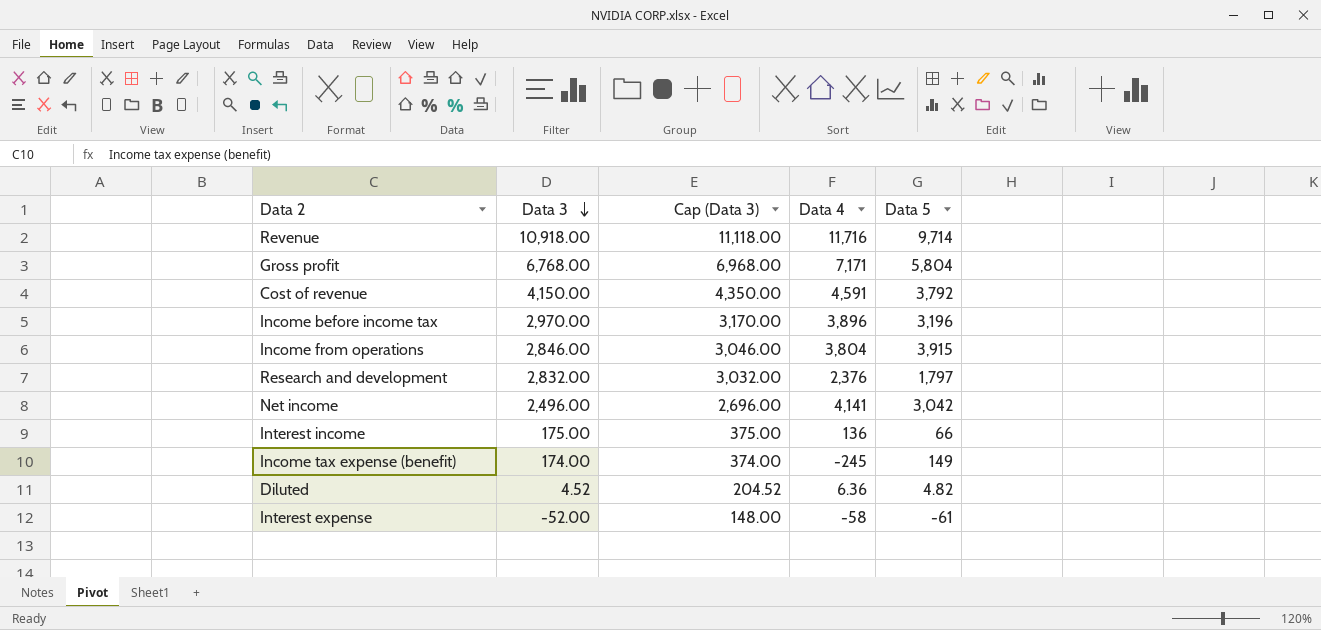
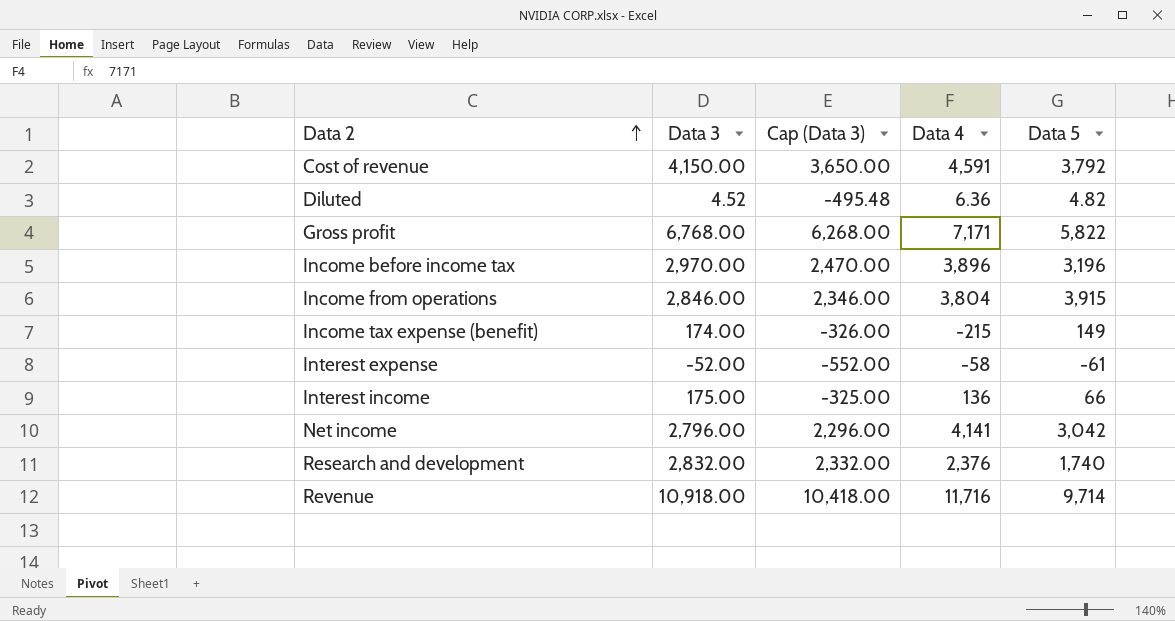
row order: Data 3 descending -> Data 2 ascending
column Cap (Data 3) | formula: [Data 3] + 200 -> [Data 3] - 500
Gross profit | Data 5: 5,804 -> 5,822
Income tax expense (benefit) | Data 4: -245 -> -215
Net income | Data 3: 2,496.00 -> 2,796.00
Research and development | Data 5: 1,797 -> 1,740

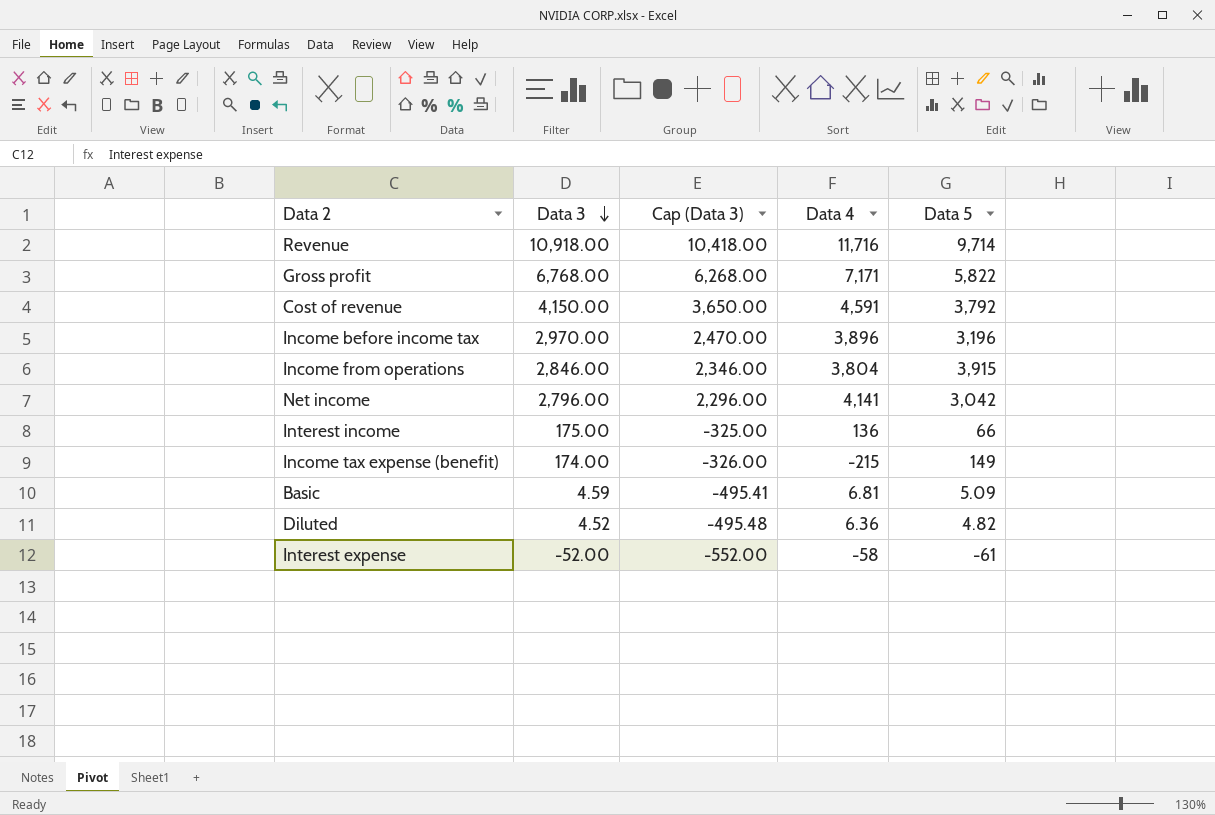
row order: Data 2 ascending -> Data 3 descending
row Research and development: 2,832.00 | 2,332.00 | 2,376 | 1,740 -> none
row Basic: none -> 4.59 | -495.41 | 6.81 | 5.09

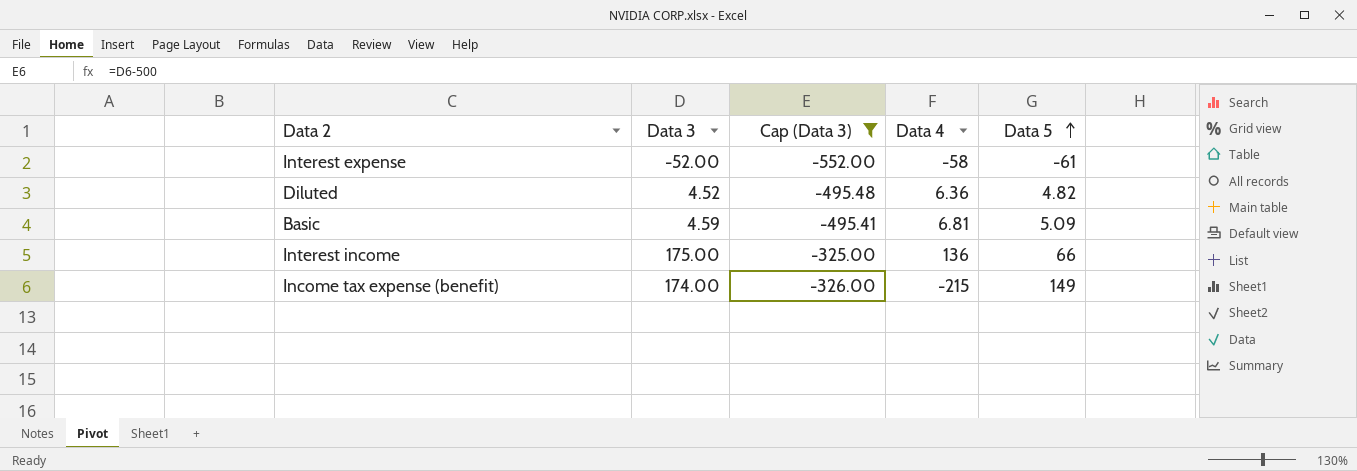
filter: none -> Cap (Data 3) <= -325.00
row order: Data 3 descending -> Data 5 ascending

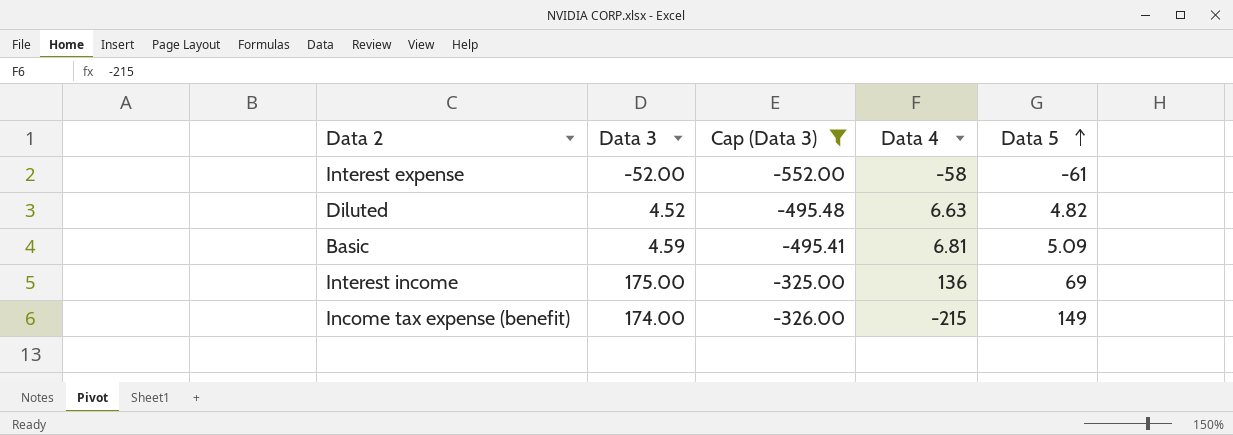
Diluted | Data 4: 6.36 -> 6.63
Interest income | Data 5: 66 -> 69

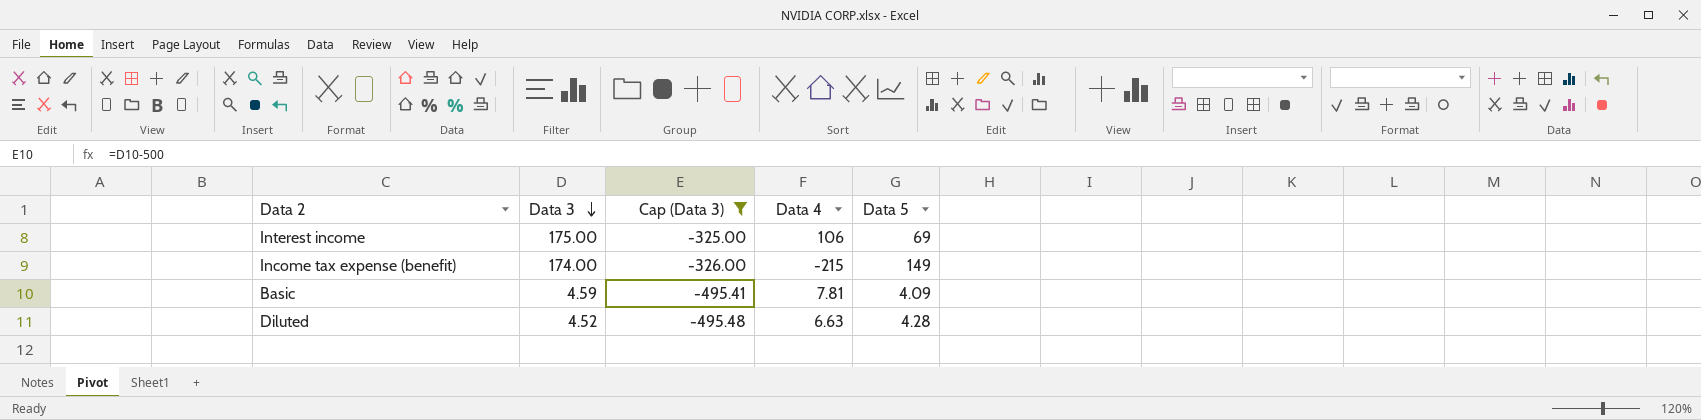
row order: Data 5 ascending -> Data 3 descending
row Interest expense: -52.00 | -552.00 | -58 | -61 -> none
Interest income | Data 4: 136 -> 106
Basic | Data 4: 6.81 -> 7.81
Basic | Data 5: 5.09 -> 4.09
Diluted | Data 5: 4.82 -> 4.28

